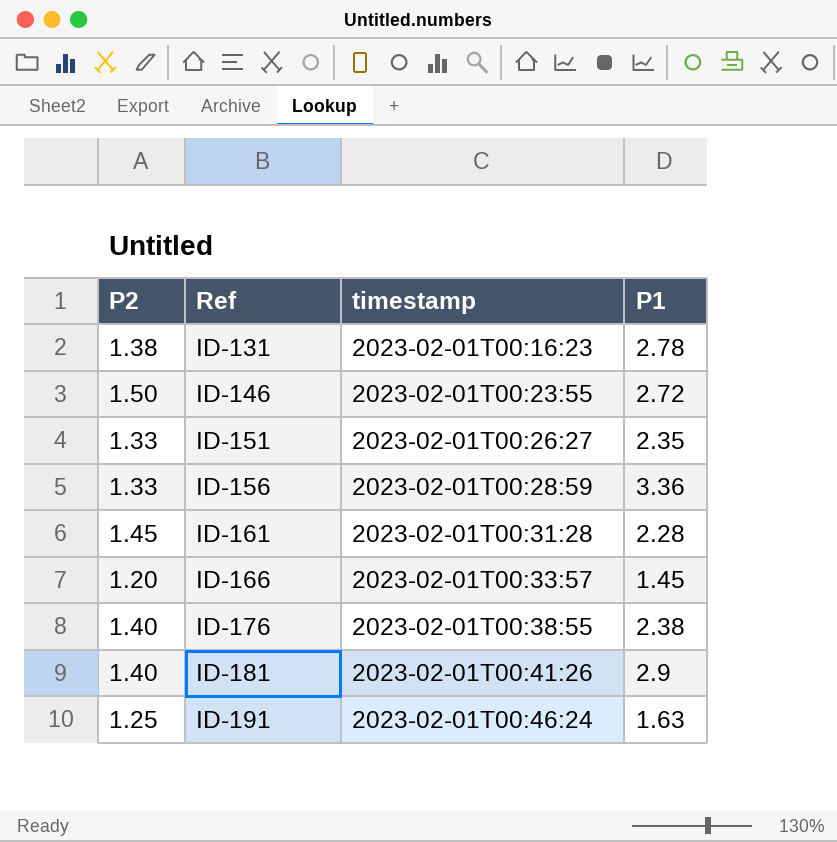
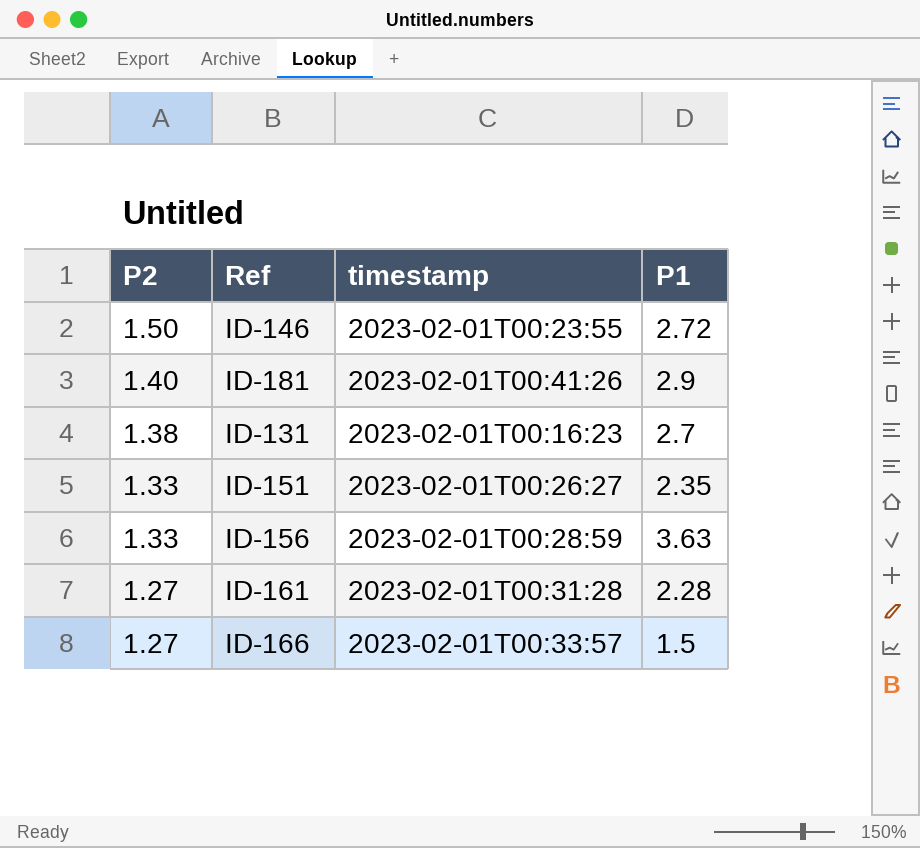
row order: Ref ascending -> P2 descending
row ID-176: 1.40 | 2023-02-01T00:38:55 | 2.38 -> none
row ID-191: 1.25 | 2023-02-01T00:46:24 | 1.63 -> none
ID-131 | P1: 2.78 -> 2.7
ID-156 | P1: 3.36 -> 3.63
ID-161 | P2: 1.45 -> 1.27
ID-166 | P2: 1.20 -> 1.27
ID-166 | P1: 1.45 -> 1.5

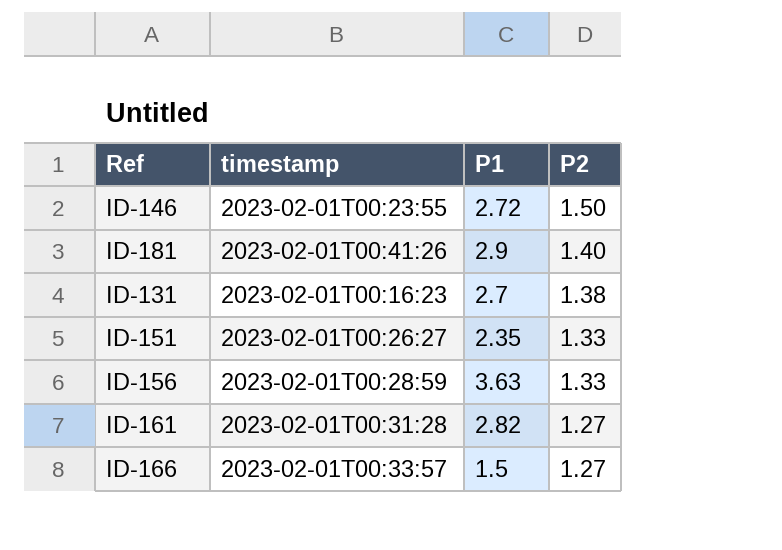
column P2 | position: 1 -> 4
ID-161 | P1: 2.28 -> 2.82

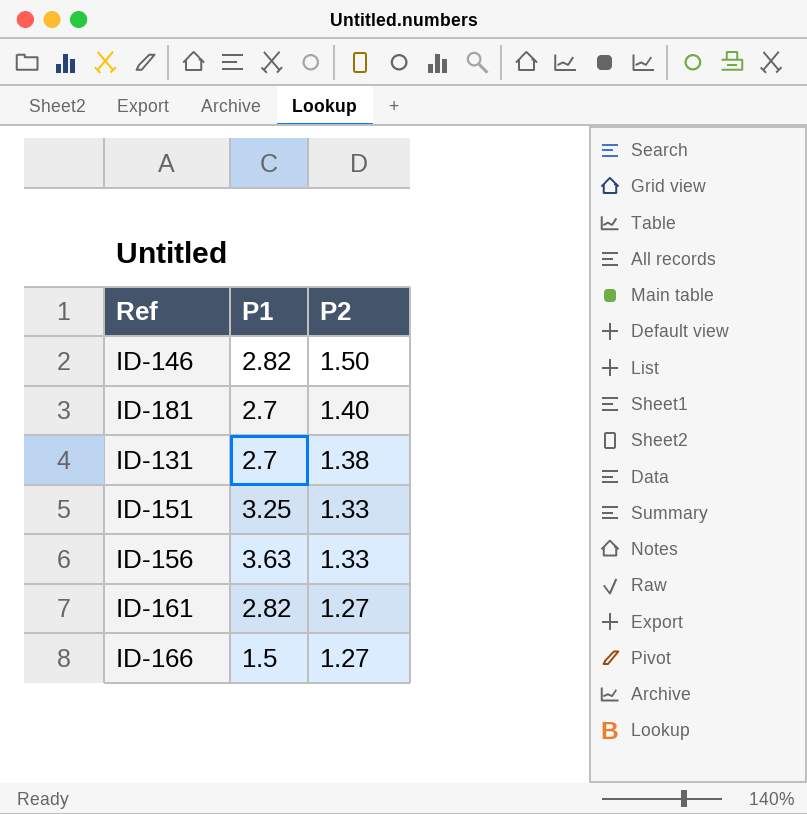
column timestamp | position: 2 -> none
ID-146 | P1: 2.72 -> 2.82
ID-181 | P1: 2.9 -> 2.7
ID-151 | P1: 2.35 -> 3.25

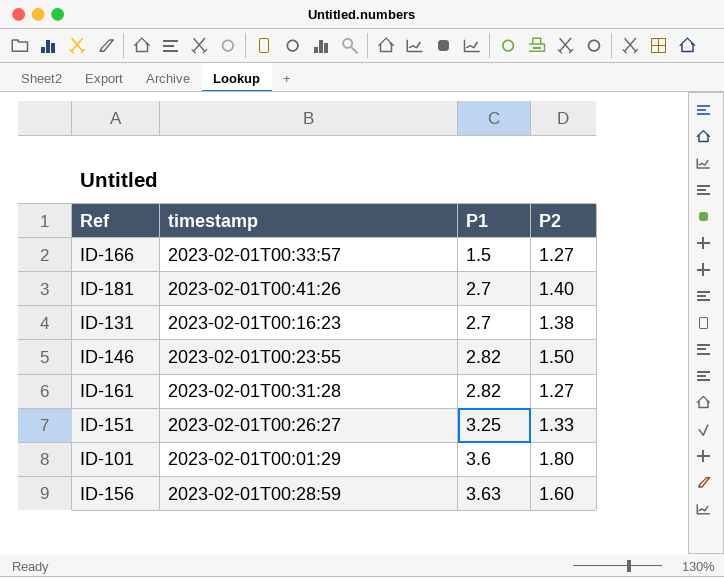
row order: P2 descending -> P1 ascending
column timestamp | position: none -> 2
row ID-101: none -> 2023-02-01T00:01:29 | 3.6 | 1.80
ID-156 | P2: 1.33 -> 1.60

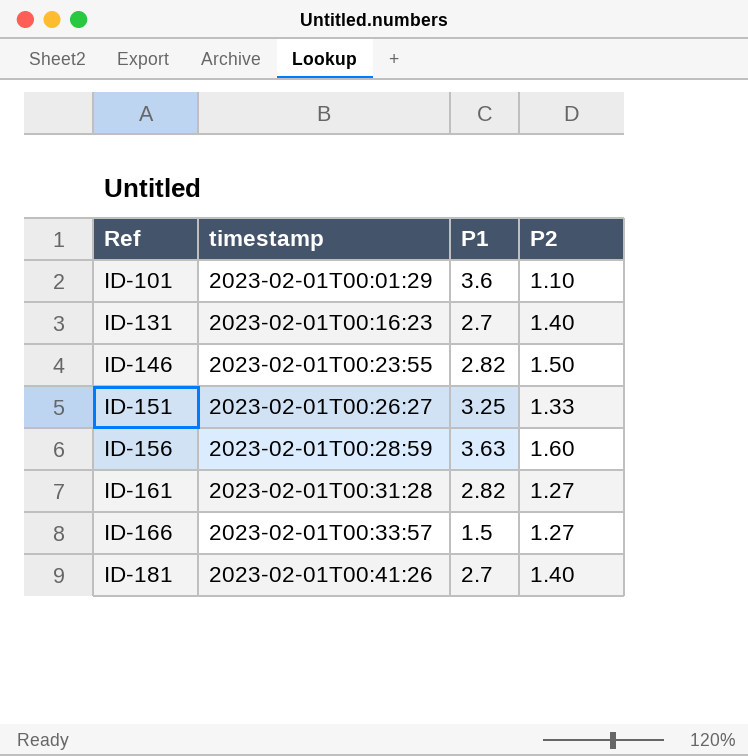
row order: P1 ascending -> Ref ascending
ID-101 | P2: 1.80 -> 1.10
ID-131 | P2: 1.38 -> 1.40

